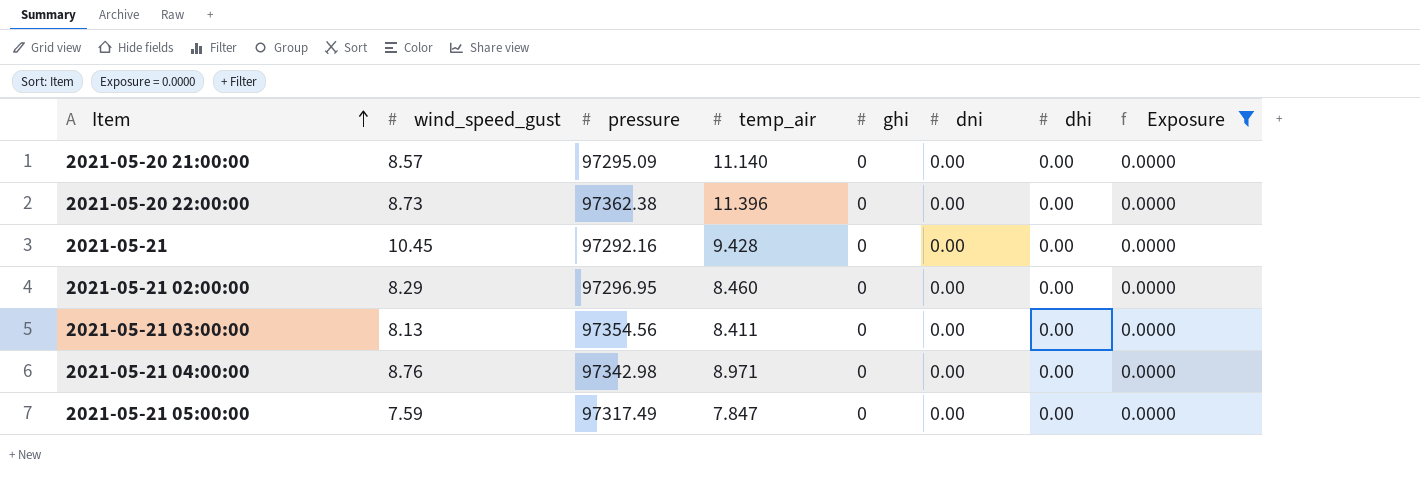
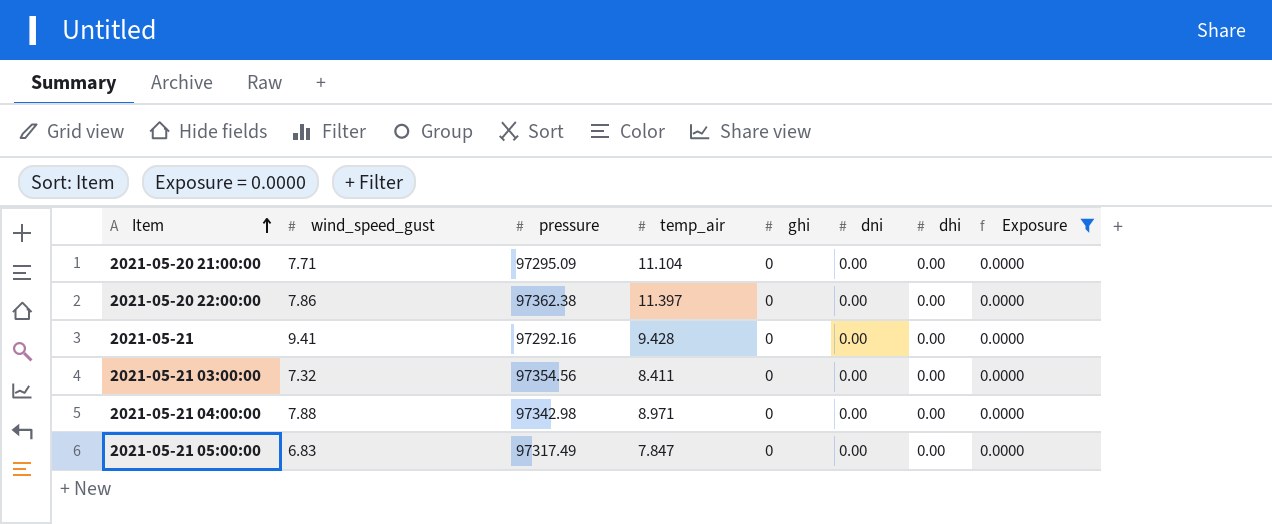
row 2021-05-21 02:00:00: 8.29 | 97296.95 | 8.460 | 0 | 0.00 | 0.00 | 0.0000 -> none
2021-05-20 21:00:00 | wind_speed_gust: 8.57 -> 7.71
2021-05-20 21:00:00 | temp_air: 11.140 -> 11.104
2021-05-20 22:00:00 | wind_speed_gust: 8.73 -> 7.86
2021-05-20 22:00:00 | temp_air: 11.396 -> 11.397
2021-05-21 | wind_speed_gust: 10.45 -> 9.41
2021-05-21 03:00:00 | wind_speed_gust: 8.13 -> 7.32
2021-05-21 04:00:00 | wind_speed_gust: 8.76 -> 7.88
2021-05-21 05:00:00 | wind_speed_gust: 7.59 -> 6.83

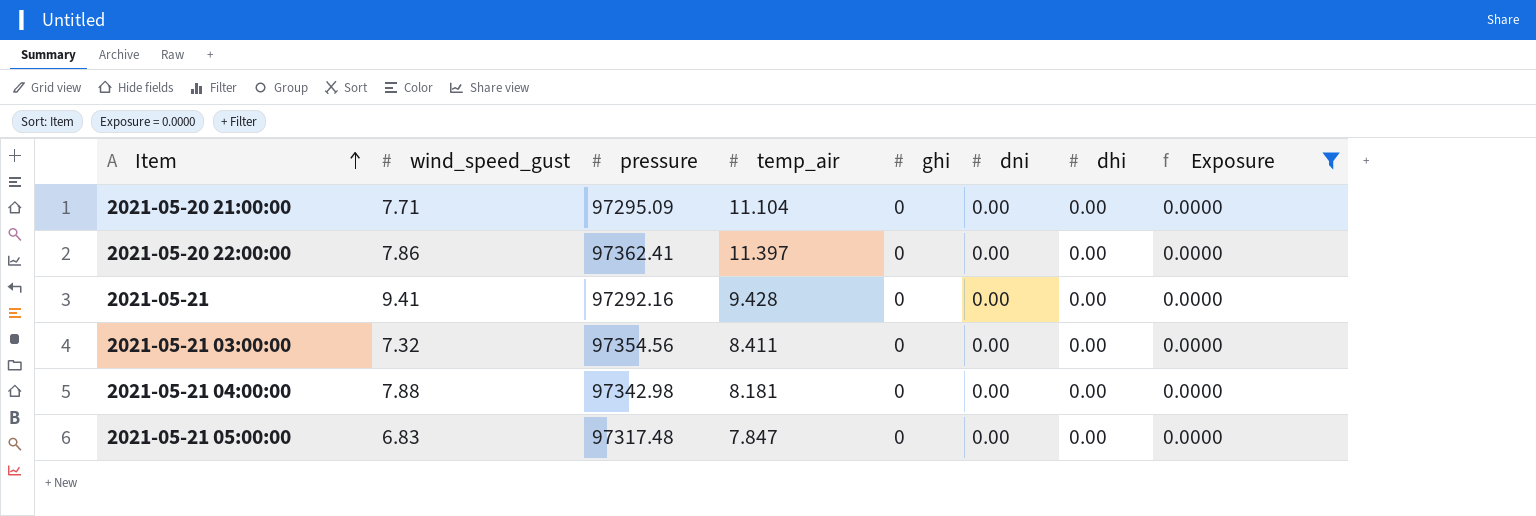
2021-05-20 22:00:00 | pressure: 97362.38 -> 97362.41
2021-05-21 04:00:00 | temp_air: 8.971 -> 8.181
2021-05-21 05:00:00 | pressure: 97317.49 -> 97317.48

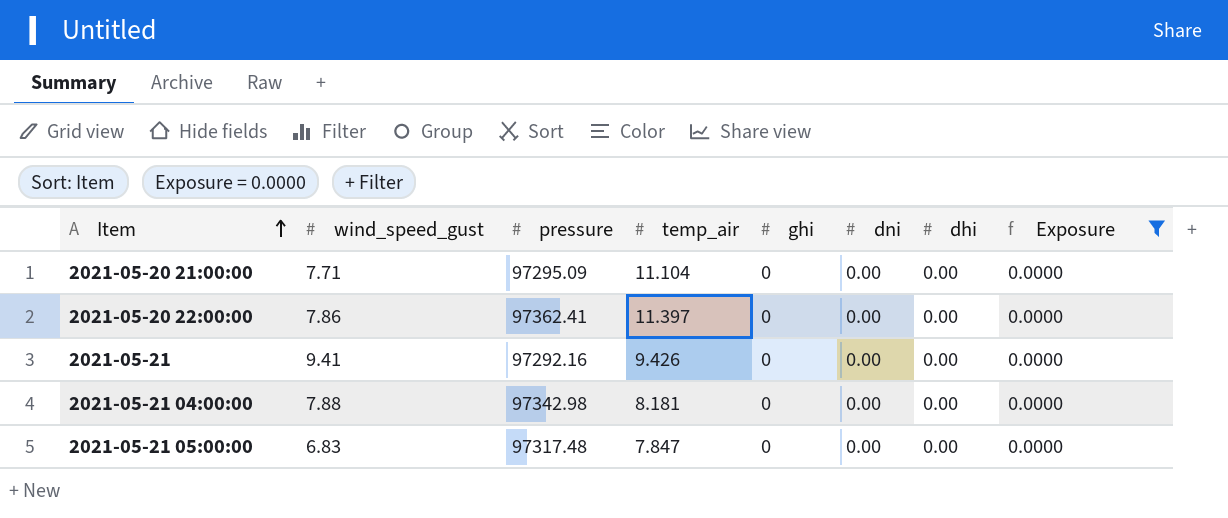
row 2021-05-21 03:00:00: 7.32 | 97354.56 | 8.411 | 0 | 0.00 | 0.00 | 0.0000 -> none
2021-05-21 | temp_air: 9.428 -> 9.426

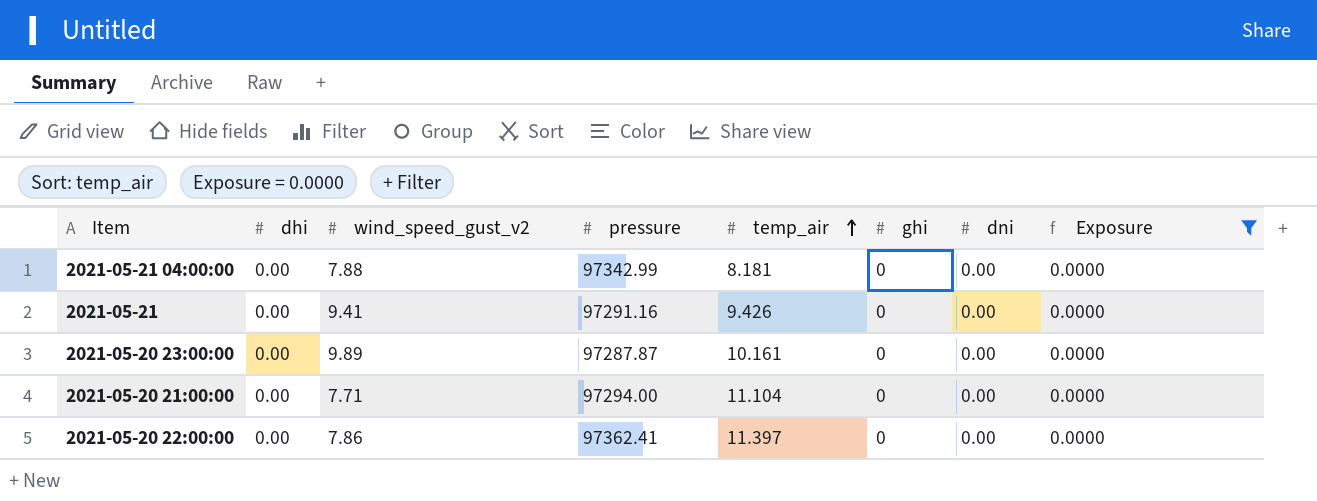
row order: Item ascending -> temp_air ascending
column dhi | position: 7 -> 2
column name: wind_speed_gust -> wind_speed_gust_v2
row 2021-05-21 05:00:00: 6.83 | 97317.48 | 7.847 | 0 | 0.00 | 0.00 | 0.0000 -> none
2021-05-21 04:00:00 | pressure: 97342.98 -> 97342.99
2021-05-21 | pressure: 97292.16 -> 97291.16
row 2021-05-20 23:00:00: none -> 0.00 | 9.89 | 97287.87 | 10.161 | 0 | 0.00 | 0.0000
2021-05-20 21:00:00 | pressure: 97295.09 -> 97294.00

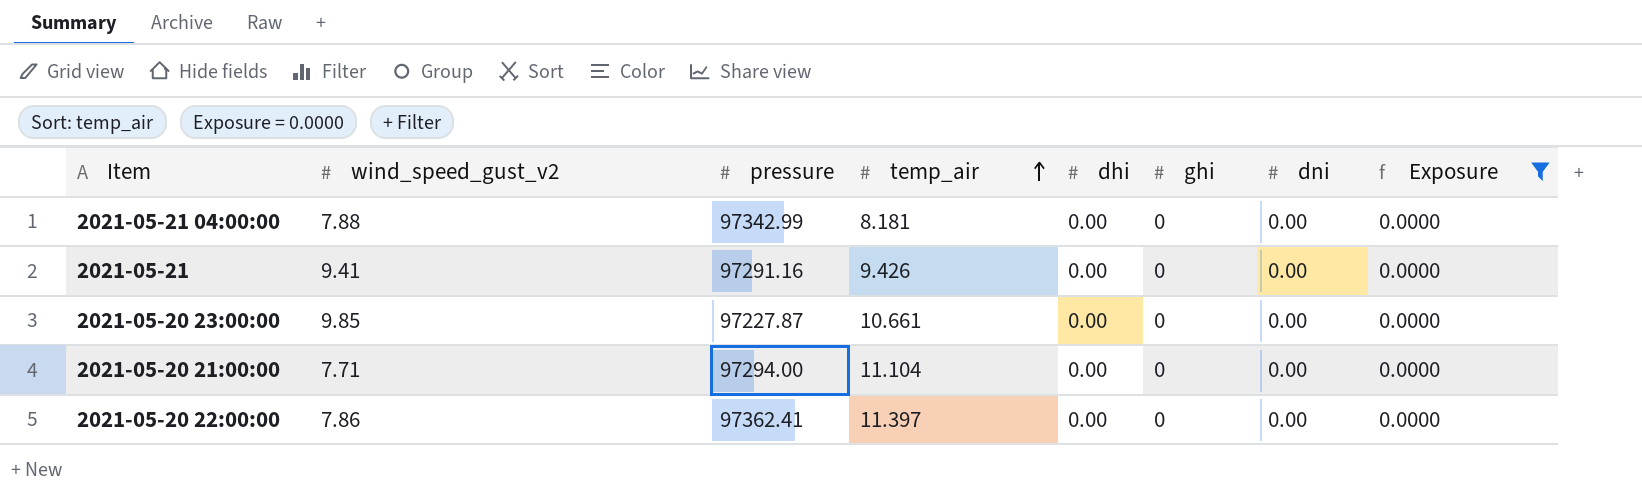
column dhi | position: 2 -> 5
2021-05-20 23:00:00 | wind_speed_gust_v2: 9.89 -> 9.85
2021-05-20 23:00:00 | pressure: 97287.87 -> 97227.87
2021-05-20 23:00:00 | temp_air: 10.161 -> 10.661

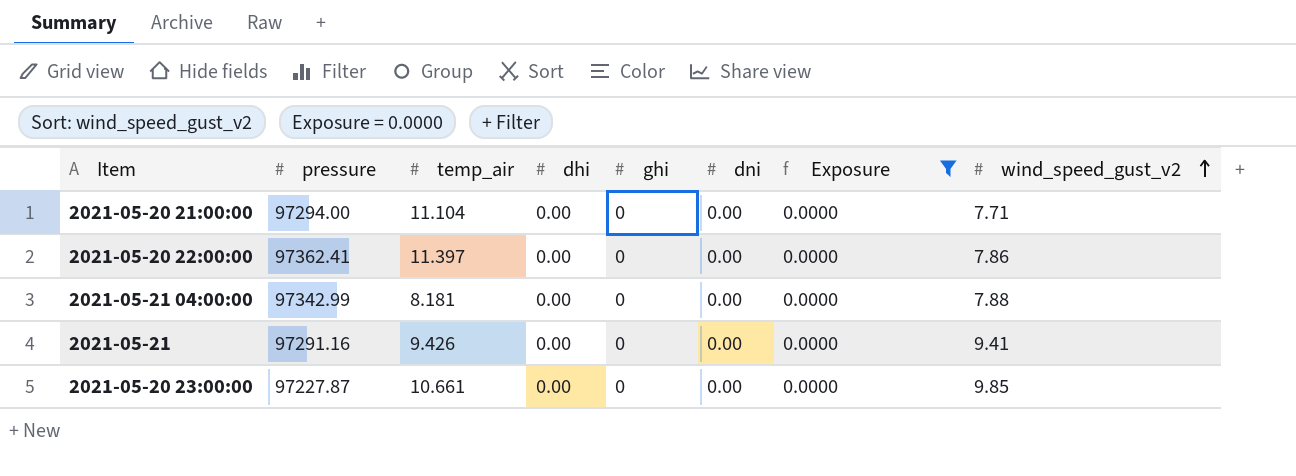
row order: temp_air ascending -> wind_speed_gust_v2 ascending
column wind_speed_gust_v2 | position: 2 -> 8

